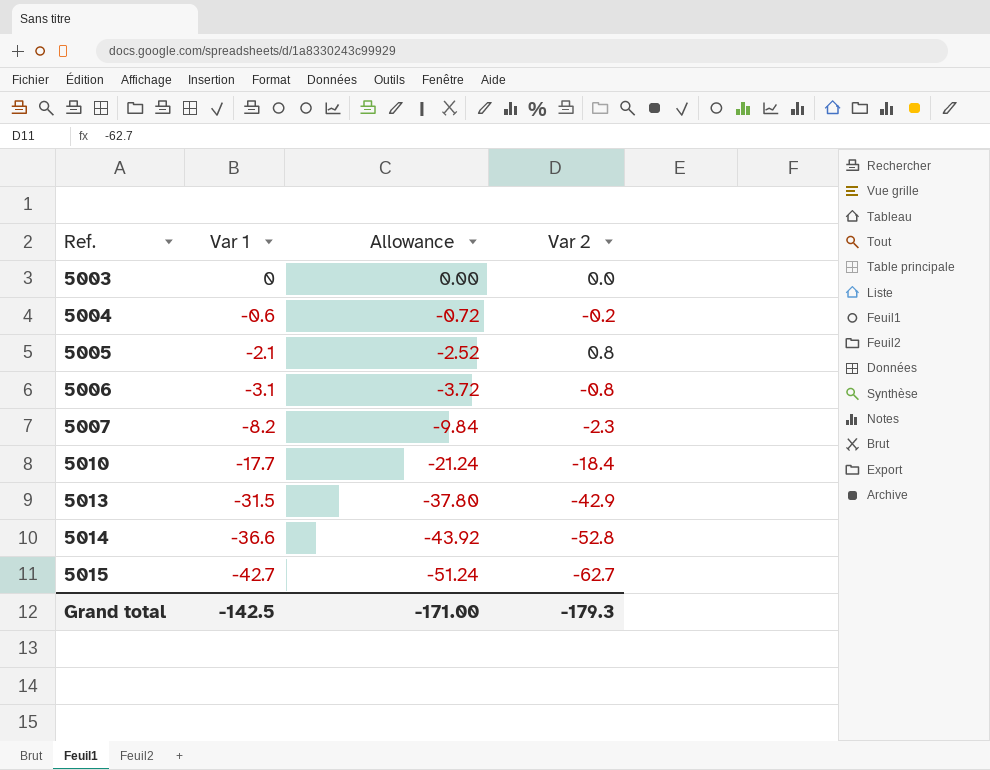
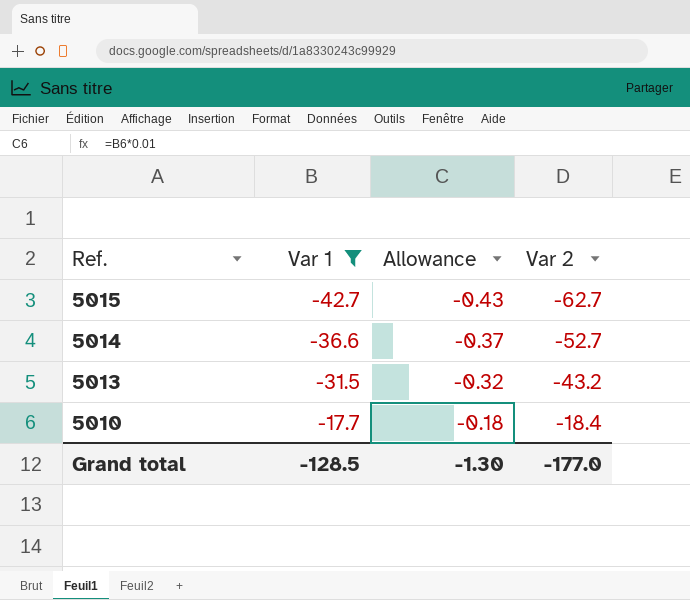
filter: none -> Var 1 <= -17.7
row order: Ref. ascending -> Ref. descending
column Allowance | formula: [Var 1] * 1.2 -> [Var 1] * 0.01
5014 | Var 2: -52.8 -> -52.7
5013 | Var 2: -42.9 -> -43.2
Grand total | Var 1: -142.5 -> -128.5
Grand total | Allowance: -171.00 -> -1.30
Grand total | Var 2: -179.3 -> -177.0

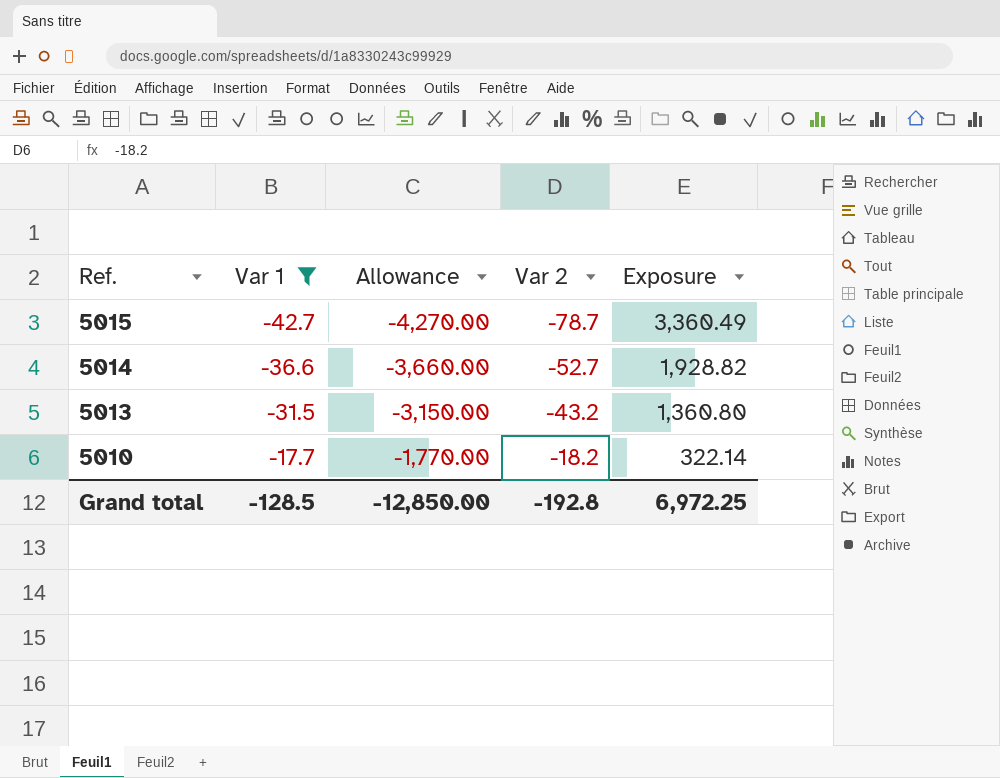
column Allowance | formula: [Var 1] * 0.01 -> [Var 1] * 100
column Exposure | formula: none -> [Var 1] * [Var 2]
5015 | Var 2: -62.7 -> -78.7
5010 | Var 2: -18.4 -> -18.2
Grand total | Allowance: -1.30 -> -12,850.00
Grand total | Var 2: -177.0 -> -192.8

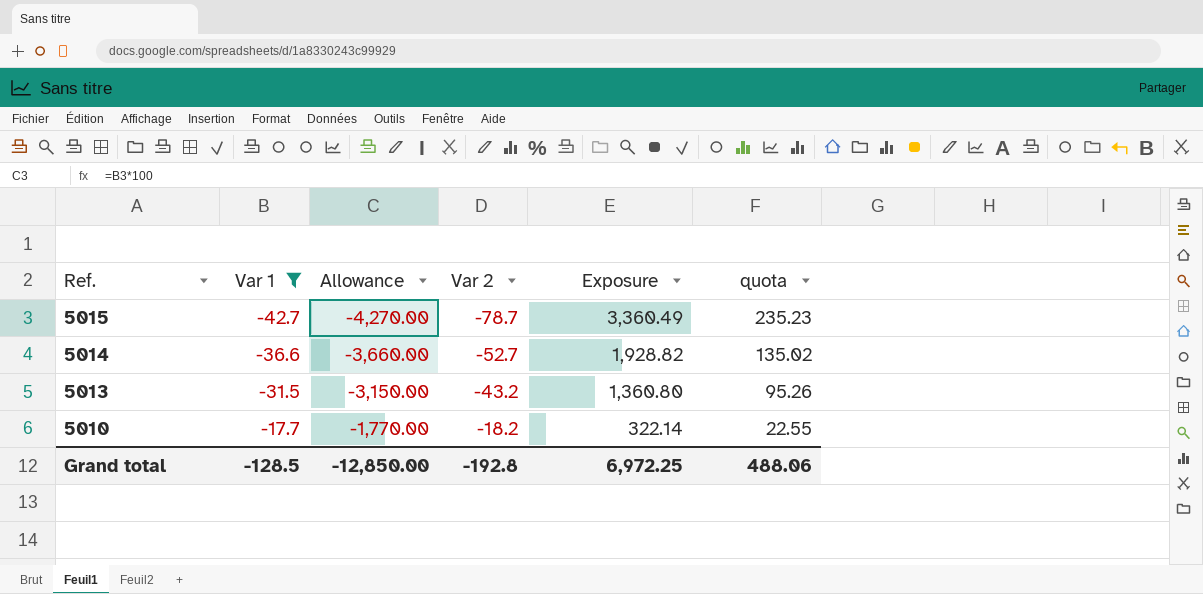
column quota | formula: none -> [Exposure] * 0.07

